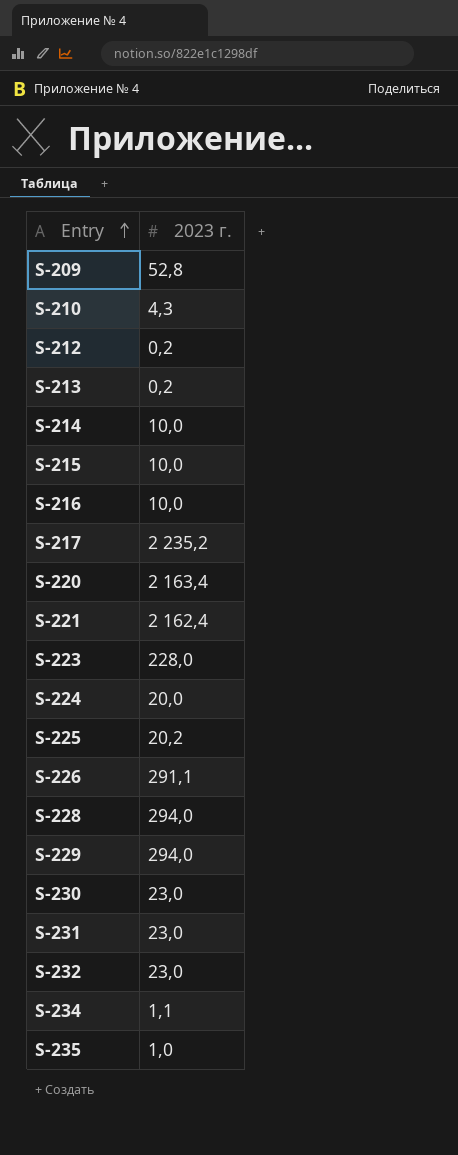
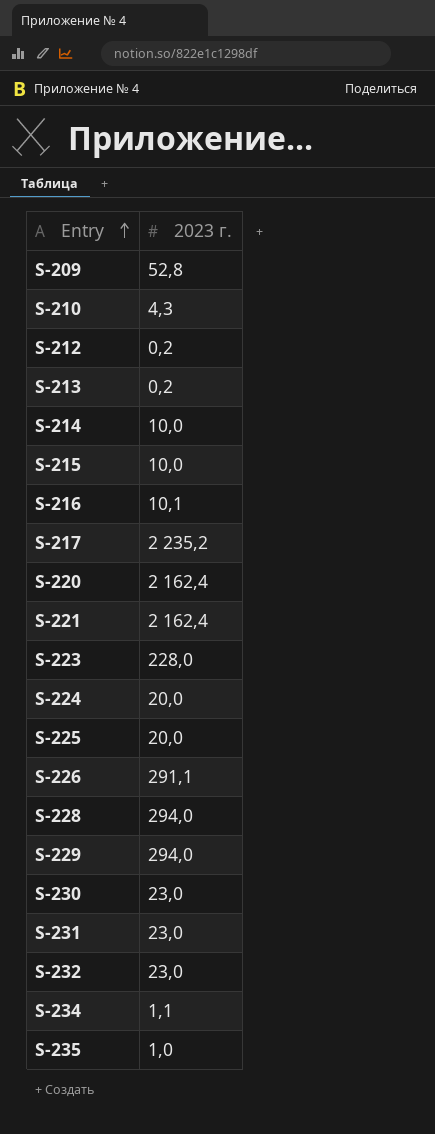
S-216 | 2023 г.: 10,0 -> 10,1
S-220 | 2023 г.: 2 163,4 -> 2 162,4
S-225 | 2023 г.: 20,2 -> 20,0

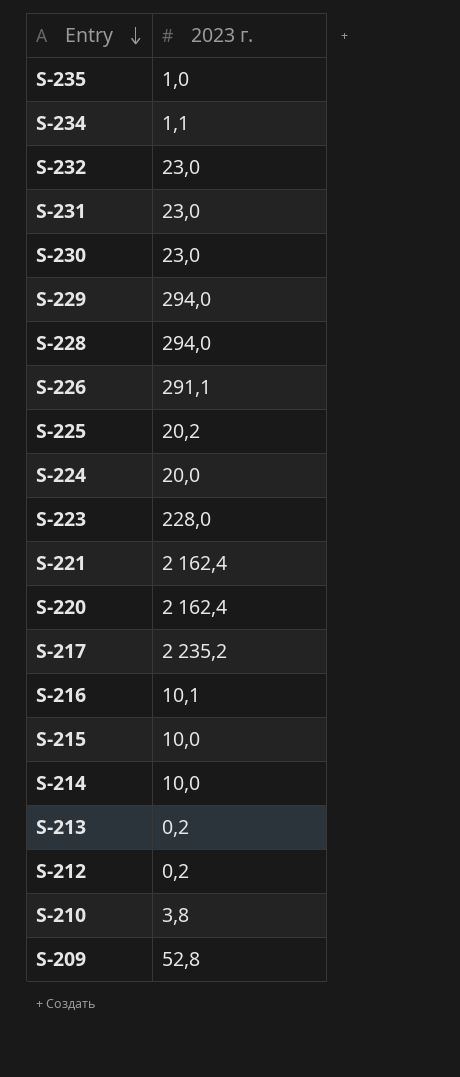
row order: Entry ascending -> Entry descending
S-225 | 2023 г.: 20,0 -> 20,2
S-210 | 2023 г.: 4,3 -> 3,8

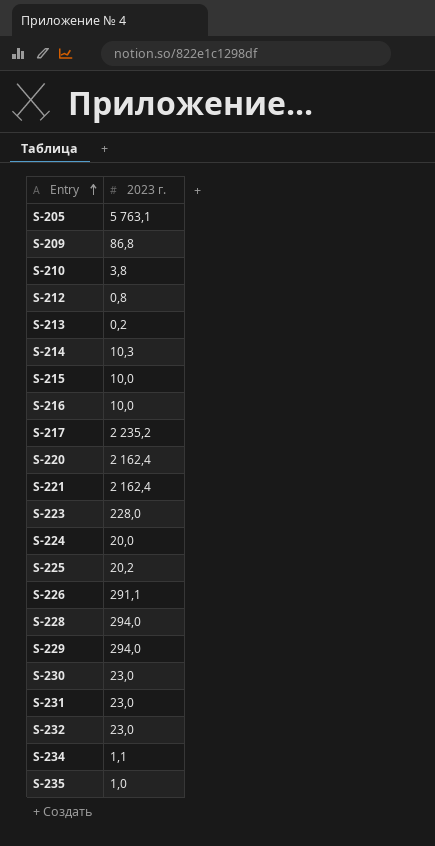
row order: Entry descending -> Entry ascending
row S-205: none -> 5 763,1
S-209 | 2023 г.: 52,8 -> 86,8
S-212 | 2023 г.: 0,2 -> 0,8
S-214 | 2023 г.: 10,0 -> 10,3
S-216 | 2023 г.: 10,1 -> 10,0

